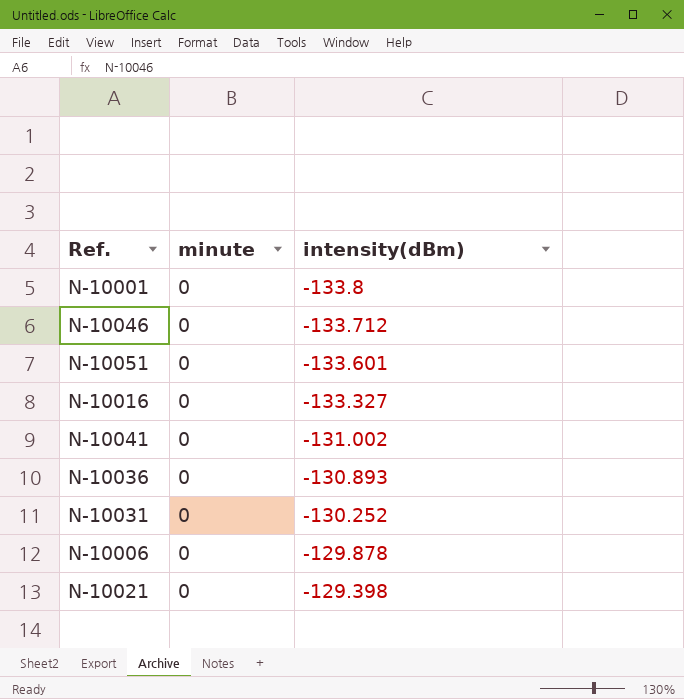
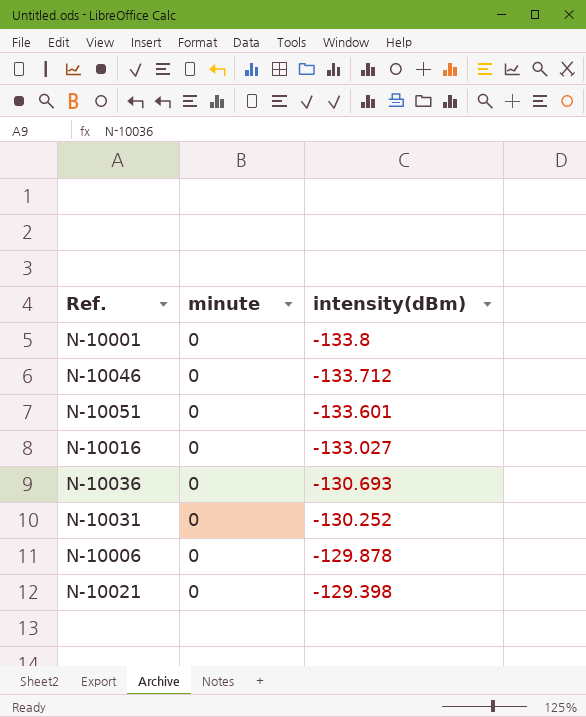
row N-10041: 0 | -131.002 -> none
N-10016 | intensity(dBm): -133.327 -> -133.027
N-10036 | intensity(dBm): -130.893 -> -130.693

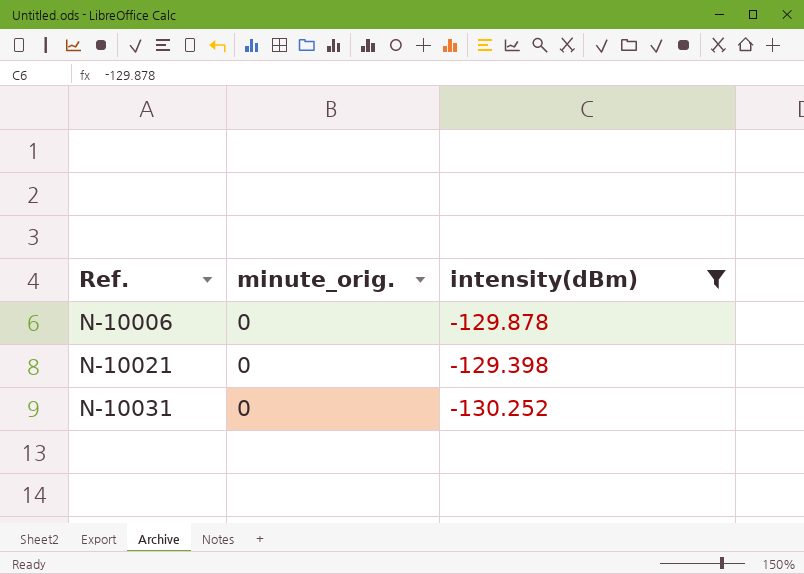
filter: none -> intensity(dBm) >= -130.252
row order: intensity(dBm) ascending -> Ref. ascending
column name: minute -> minute_orig.

